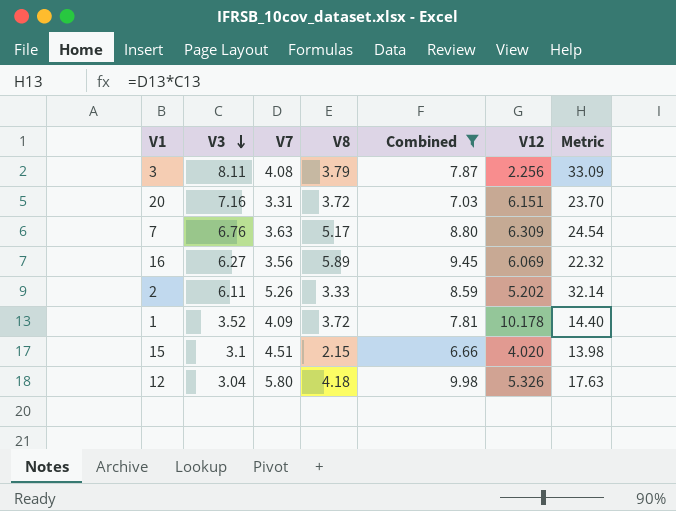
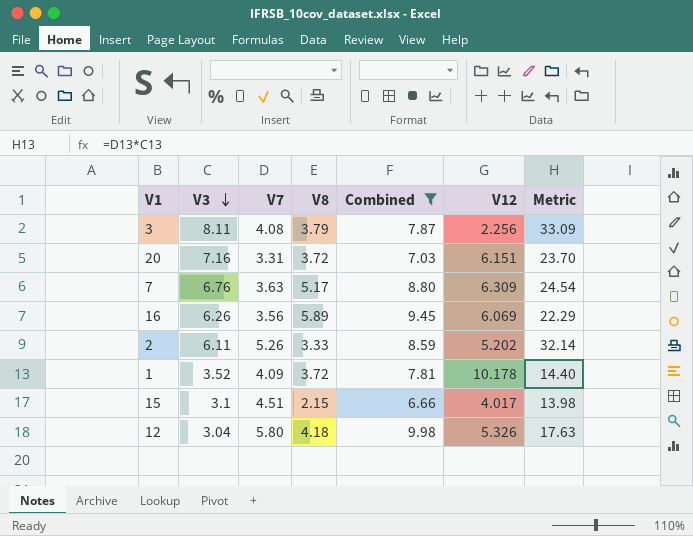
16 | V3: 6.27 -> 6.26
16 | Metric: 22.32 -> 22.29
15 | V12: 4.020 -> 4.017

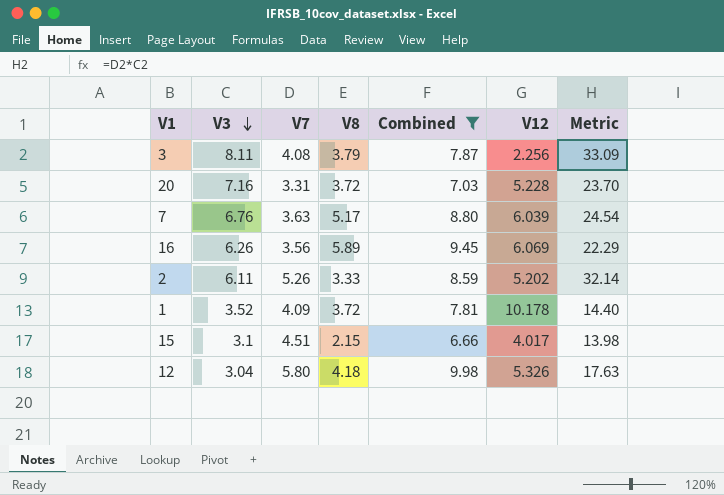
20 | V12: 6.151 -> 5.228
7 | V12: 6.309 -> 6.039

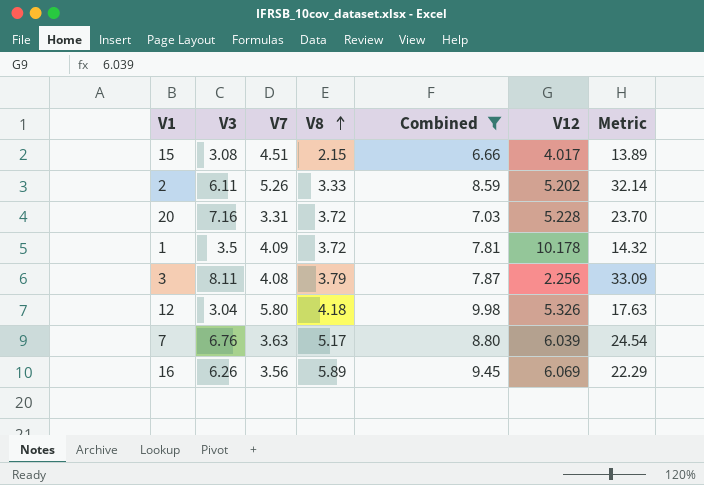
row order: V3 descending -> V8 ascending
15 | V3: 3.1 -> 3.08
15 | Metric: 13.98 -> 13.89
1 | V3: 3.52 -> 3.5
1 | Metric: 14.40 -> 14.32

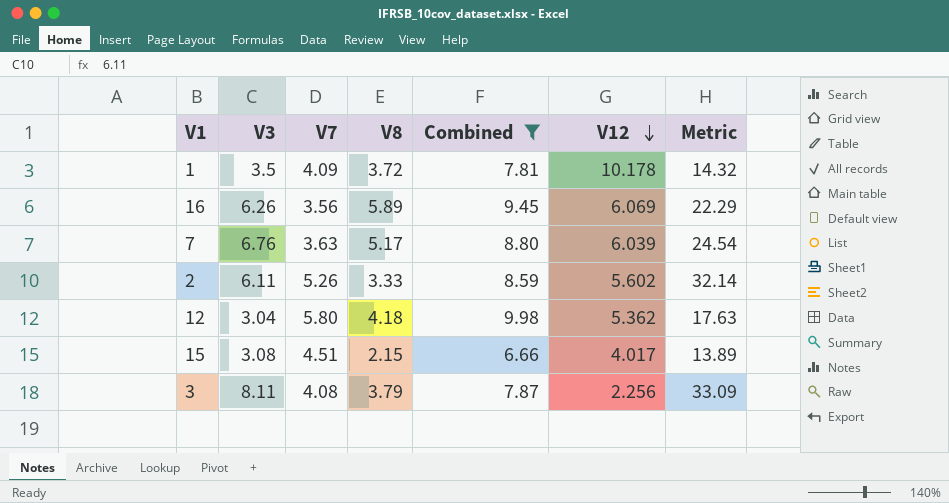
row order: V8 ascending -> V12 descending
row 20: 7.16 | 3.31 | 3.72 | 7.03 | 5.228 | 23.70 -> none
2 | V12: 5.202 -> 5.602
12 | V12: 5.326 -> 5.362

